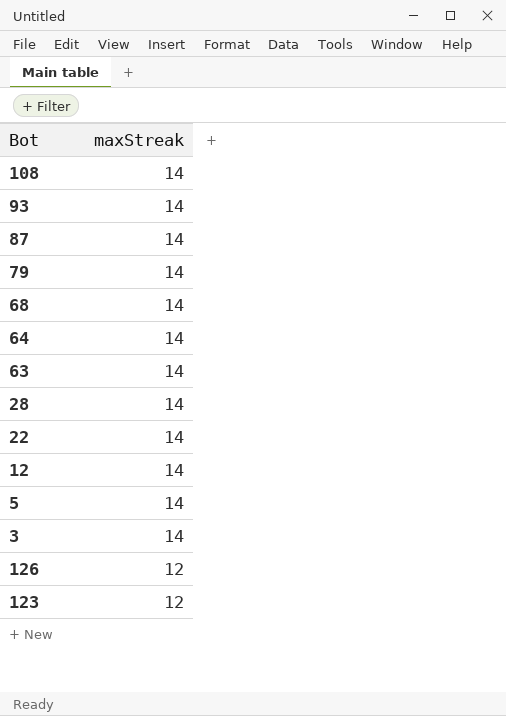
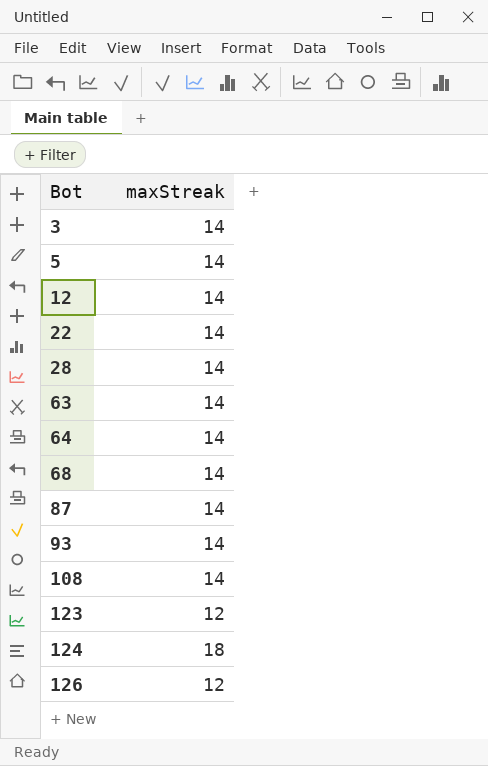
row order: maxStreak descending -> Bot ascending
row 79: 14 -> none
row 124: none -> 18

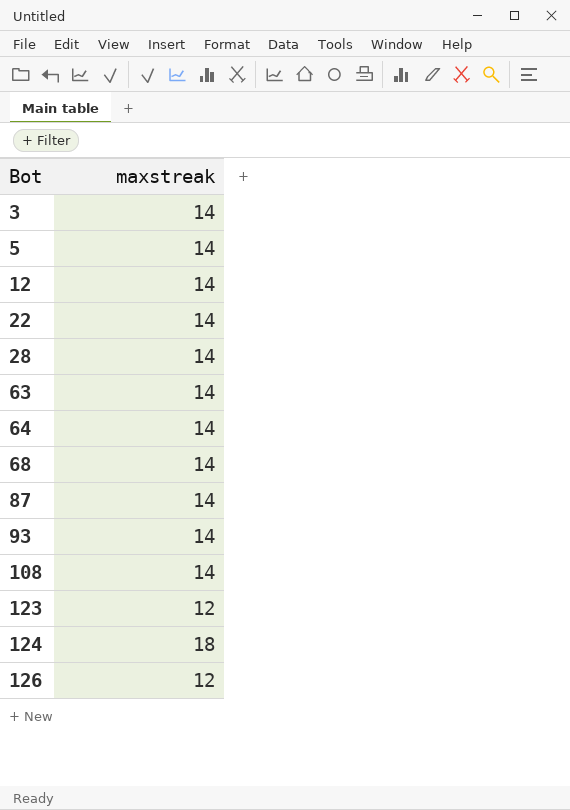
column name: maxStreak -> maxstreak

